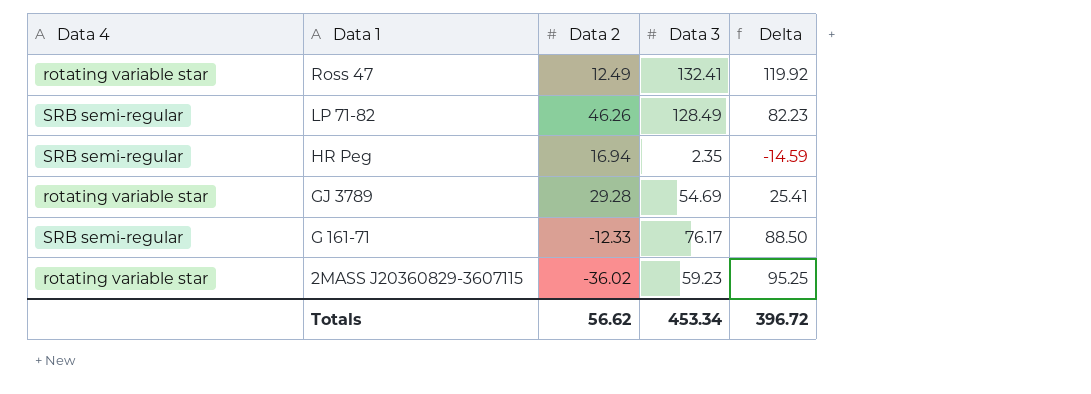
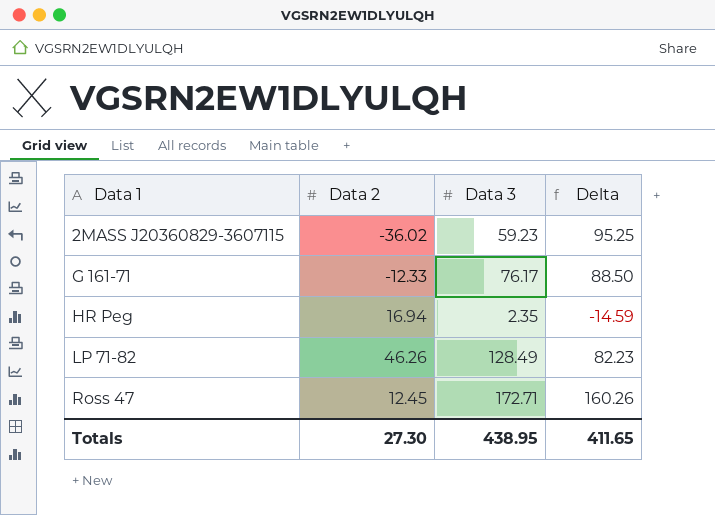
row order: Data 1 descending -> Data 1 ascending
column Data 4 | position: 1 -> none
row GJ 3789: rotating variable star | 29.28 | 54.69 | 25.41 -> none
Ross 47 | Data 2: 12.49 -> 12.45
Ross 47 | Data 3: 132.41 -> 172.71
Ross 47 | Delta: 119.92 -> 160.26
Totals | Data 2: 56.62 -> 27.30
Totals | Data 3: 453.34 -> 438.95
Totals | Delta: 396.72 -> 411.65

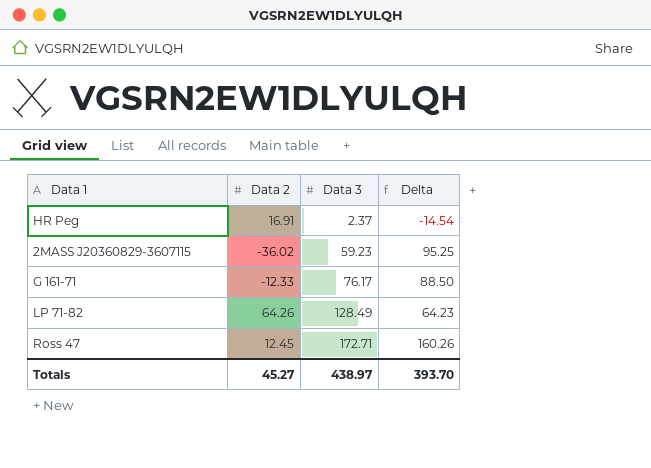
row order: Data 1 ascending -> Data 3 ascending
HR Peg | Data 2: 16.94 -> 16.91
HR Peg | Data 3: 2.35 -> 2.37
HR Peg | Delta: -14.59 -> -14.54
LP 71-82 | Data 2: 46.26 -> 64.26
LP 71-82 | Delta: 82.23 -> 64.23
Totals | Data 2: 27.30 -> 45.27
Totals | Data 3: 438.95 -> 438.97
Totals | Delta: 411.65 -> 393.70

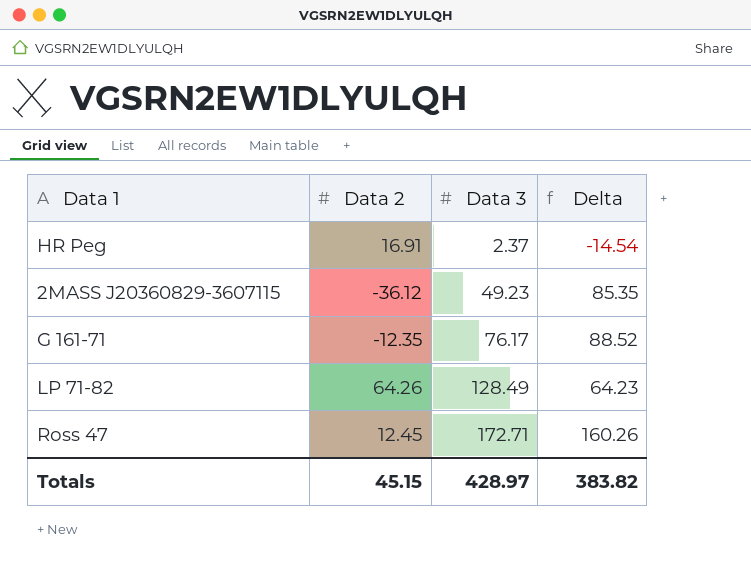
2MASS J20360829-3607115 | Data 2: -36.02 -> -36.12
2MASS J20360829-3607115 | Data 3: 59.23 -> 49.23
2MASS J20360829-3607115 | Delta: 95.25 -> 85.35
G 161-71 | Data 2: -12.33 -> -12.35
G 161-71 | Delta: 88.50 -> 88.52
Totals | Data 2: 45.27 -> 45.15
Totals | Data 3: 438.97 -> 428.97
Totals | Delta: 393.70 -> 383.82

